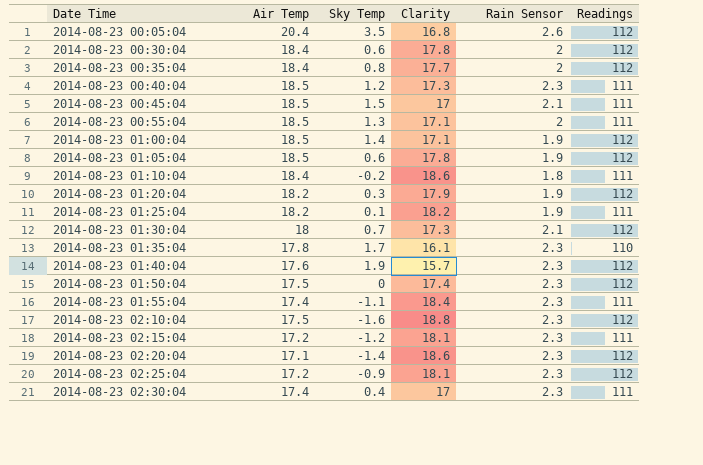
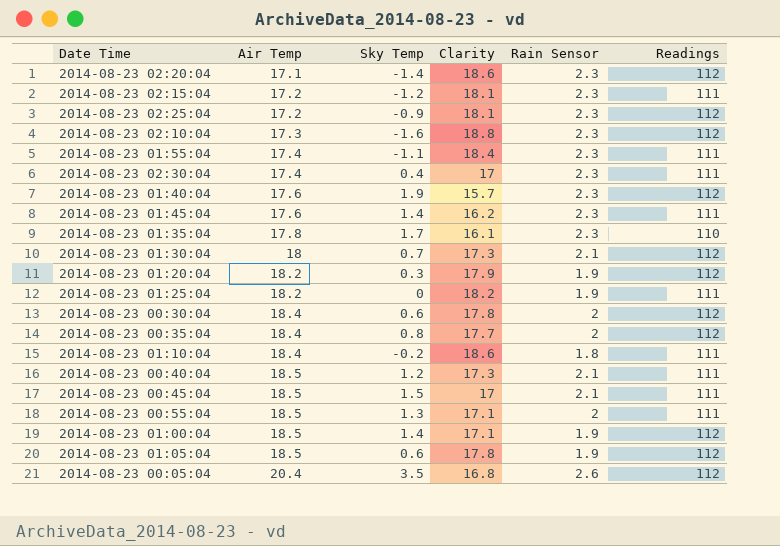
row order: Date Time ascending -> Air Temp ascending
row 2014-08-23 01:50:04: 17.5 | 0 | 17.4 | 2.3 | 112 -> none
2014-08-23 02:10:04 | Air Temp: 17.5 -> 17.3
row 2014-08-23 01:45:04: none -> 17.6 | 1.4 | 16.2 | 2.3 | 111
2014-08-23 01:25:04 | Sky Temp: 0.1 -> 0
2014-08-23 00:40:04 | Rain Sensor: 2.3 -> 2.1

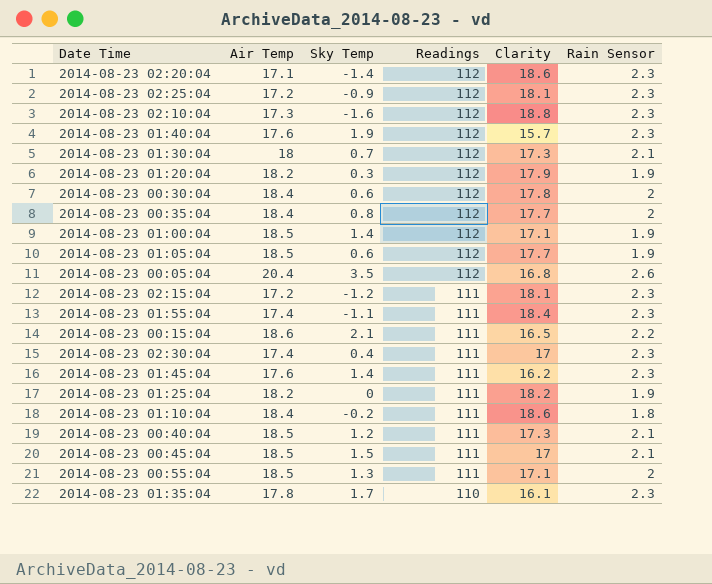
row order: Air Temp ascending -> Readings descending
column Readings | position: 6 -> 4
2014-08-23 01:05:04 | Clarity: 17.8 -> 17.7
row 2014-08-23 00:15:04: none -> 18.6 | 2.1 | 111 | 16.5 | 2.2

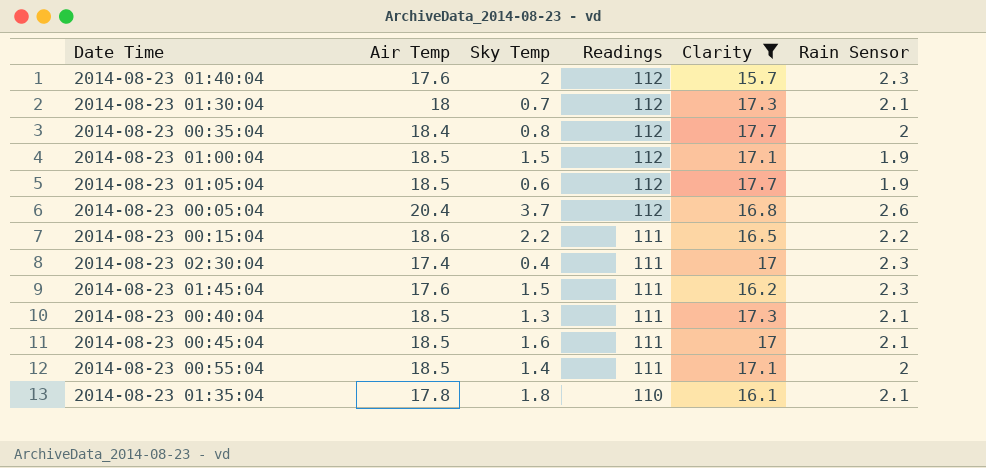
filter: none -> Clarity <= 17.7
2014-08-23 01:40:04 | Sky Temp: 1.9 -> 2
2014-08-23 01:00:04 | Sky Temp: 1.4 -> 1.5
2014-08-23 00:05:04 | Sky Temp: 3.5 -> 3.7
2014-08-23 00:15:04 | Sky Temp: 2.1 -> 2.2
2014-08-23 01:45:04 | Sky Temp: 1.4 -> 1.5
2014-08-23 00:40:04 | Sky Temp: 1.2 -> 1.3
2014-08-23 00:45:04 | Sky Temp: 1.5 -> 1.6
2014-08-23 00:55:04 | Sky Temp: 1.3 -> 1.4
2014-08-23 01:35:04 | Sky Temp: 1.7 -> 1.8
2014-08-23 01:35:04 | Rain Sensor: 2.3 -> 2.1

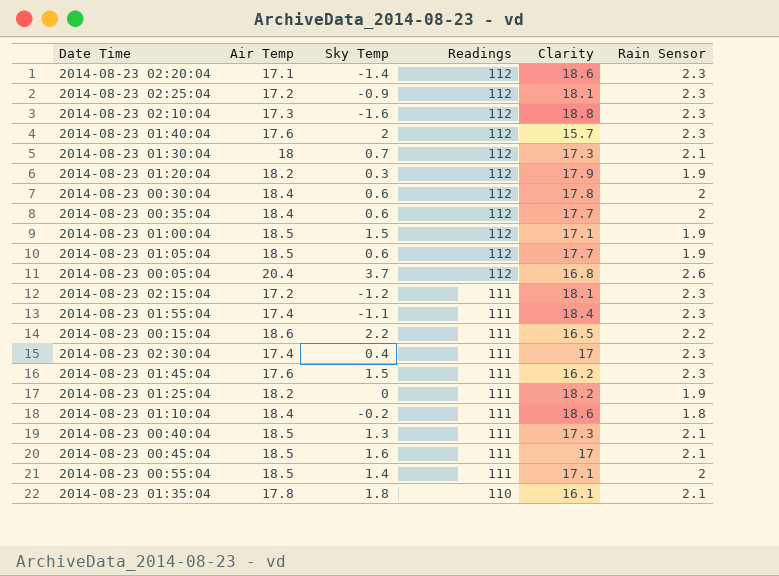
filter: Clarity <= 17.7 -> none
2014-08-23 00:35:04 | Sky Temp: 0.8 -> 0.6

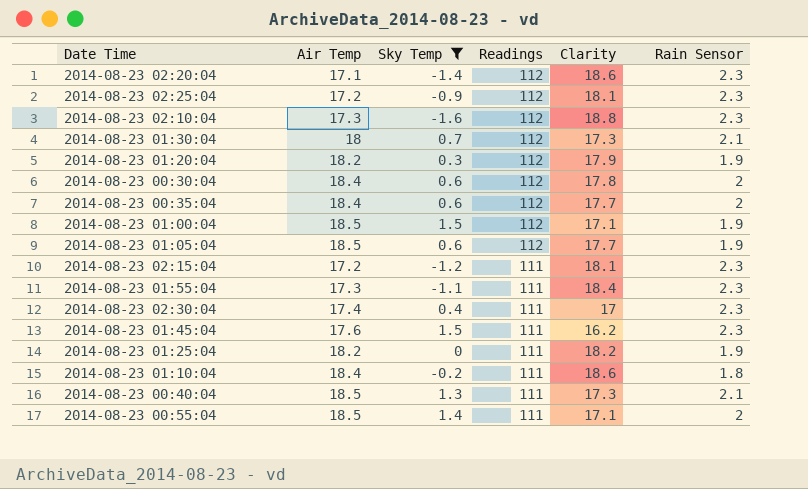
filter: none -> Sky Temp <= 1.5
2014-08-23 01:55:04 | Air Temp: 17.4 -> 17.3

